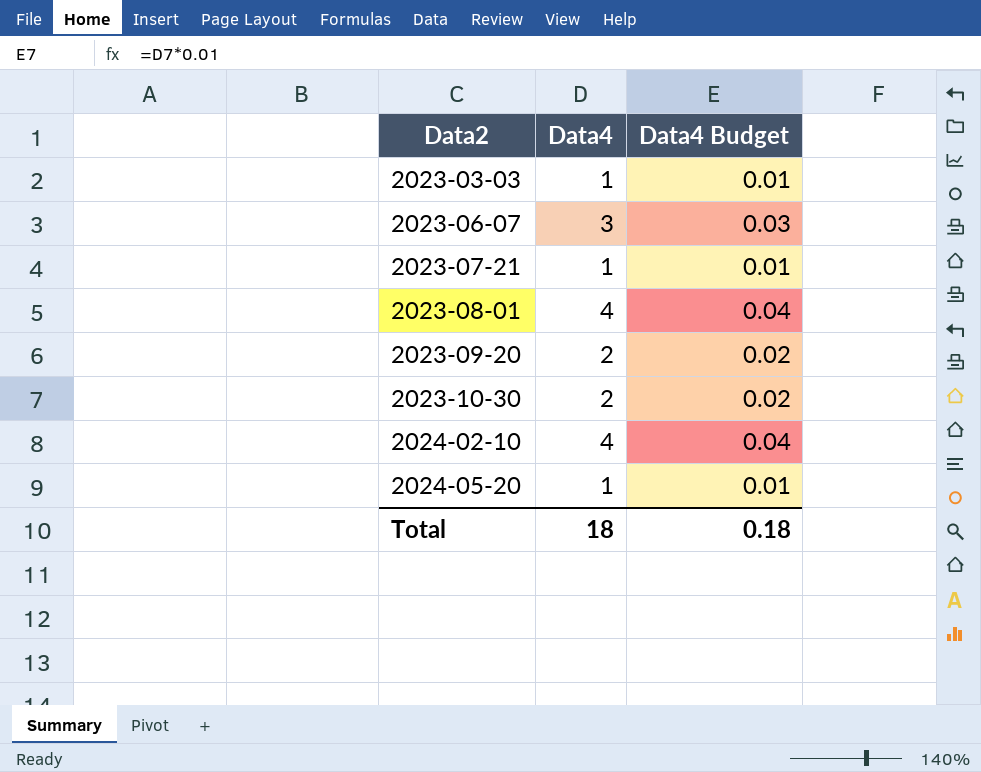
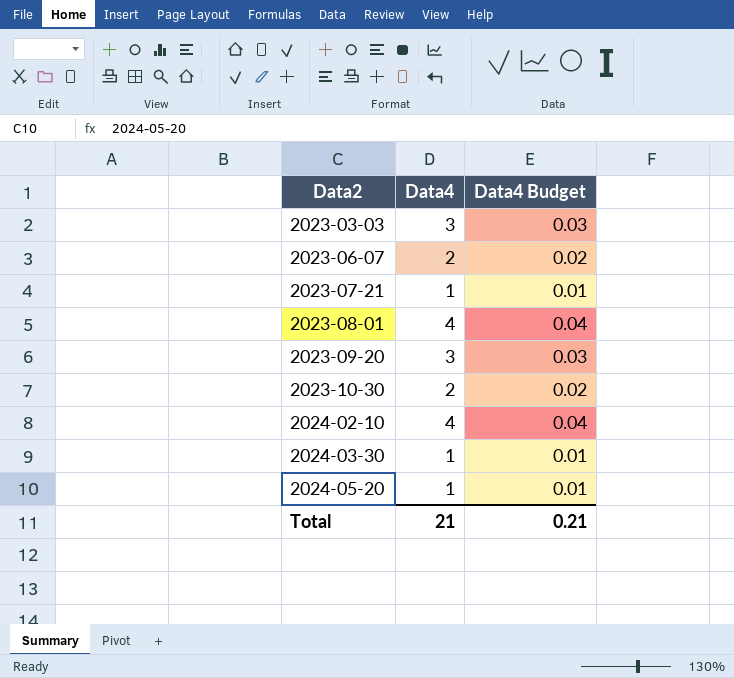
2023-03-03 | Data4: 1 -> 3
2023-03-03 | Data4 Budget: 0.01 -> 0.03
2023-06-07 | Data4: 3 -> 2
2023-06-07 | Data4 Budget: 0.03 -> 0.02
2023-09-20 | Data4: 2 -> 3
2023-09-20 | Data4 Budget: 0.02 -> 0.03
row 2024-03-30: none -> 1 | 0.01
Total | Data4: 18 -> 21
Total | Data4 Budget: 0.18 -> 0.21

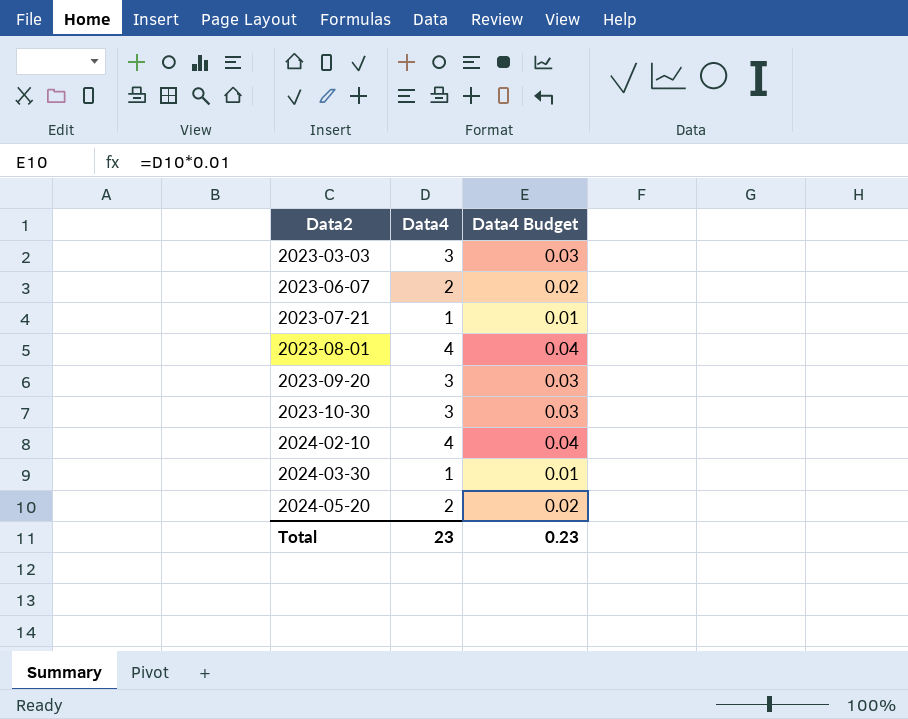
2023-10-30 | Data4: 2 -> 3
2023-10-30 | Data4 Budget: 0.02 -> 0.03
2024-05-20 | Data4: 1 -> 2
2024-05-20 | Data4 Budget: 0.01 -> 0.02
Total | Data4: 21 -> 23
Total | Data4 Budget: 0.21 -> 0.23

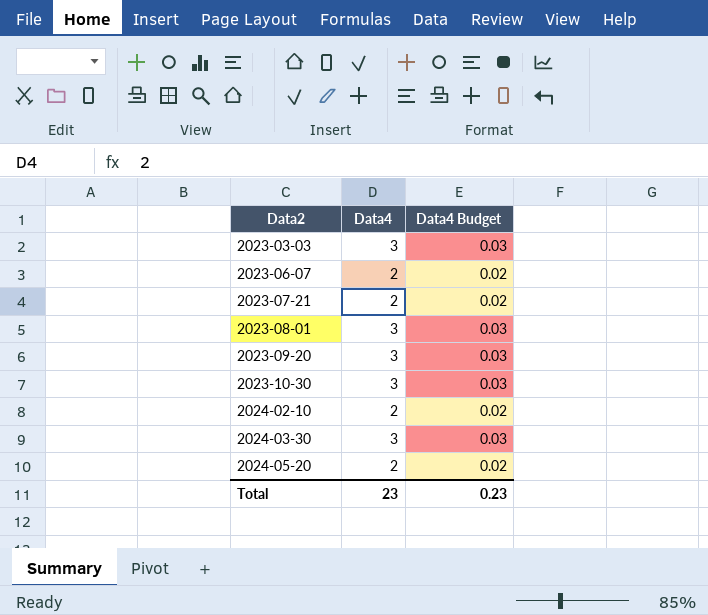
2023-07-21 | Data4: 1 -> 2
2023-07-21 | Data4 Budget: 0.01 -> 0.02
2023-08-01 | Data4: 4 -> 3
2023-08-01 | Data4 Budget: 0.04 -> 0.03
2024-02-10 | Data4: 4 -> 2
2024-02-10 | Data4 Budget: 0.04 -> 0.02
2024-03-30 | Data4: 1 -> 3
2024-03-30 | Data4 Budget: 0.01 -> 0.03

